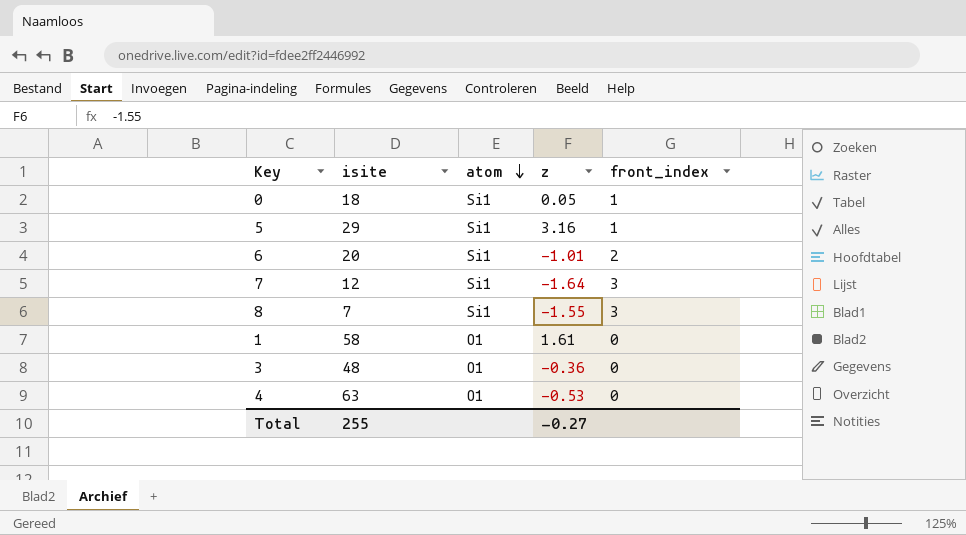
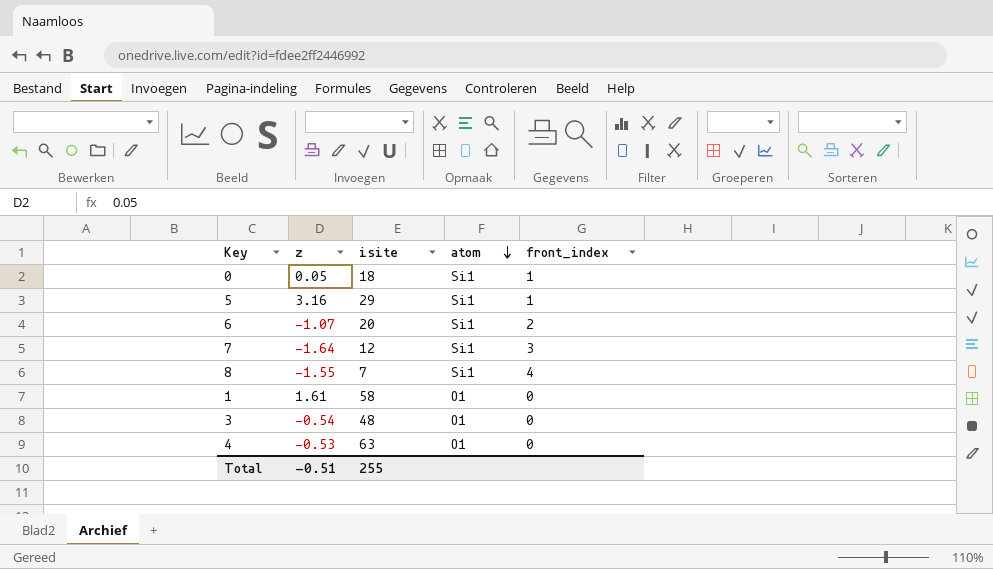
column z | position: 4 -> 2
6 | z: -1.01 -> -1.07
8 | front_index: 3 -> 4
3 | z: -0.36 -> -0.54
Total | z: -0.27 -> -0.51

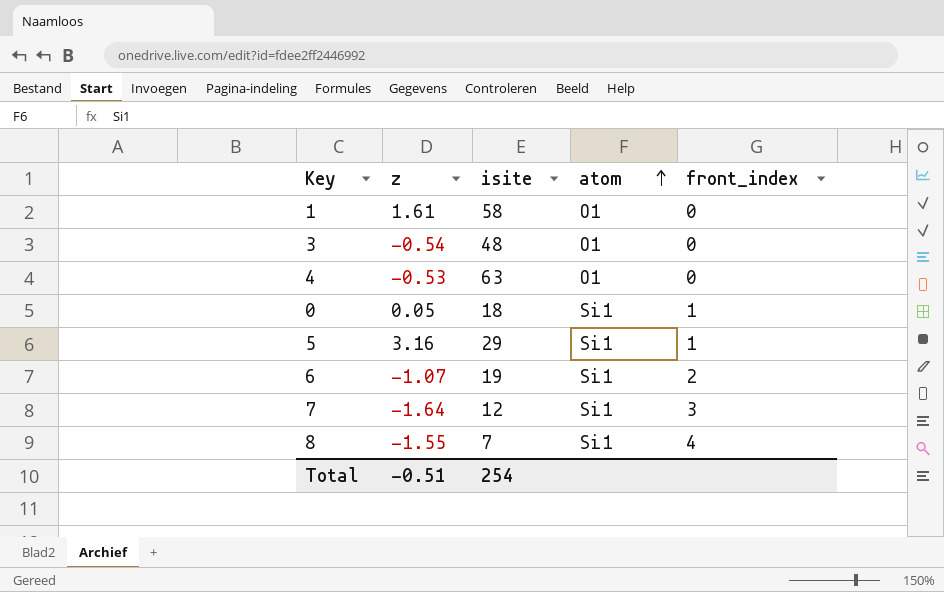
row order: atom descending -> atom ascending
6 | isite: 20 -> 19
Total | isite: 255 -> 254

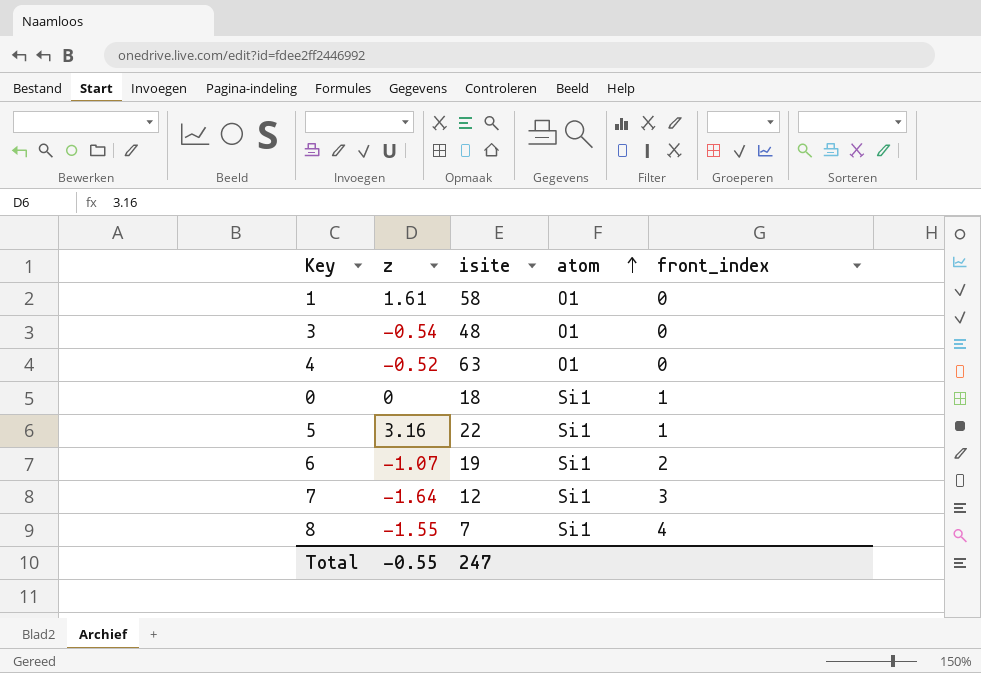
4 | z: -0.53 -> -0.52
0 | z: 0.05 -> 0
5 | isite: 29 -> 22
Total | z: -0.51 -> -0.55
Total | isite: 254 -> 247

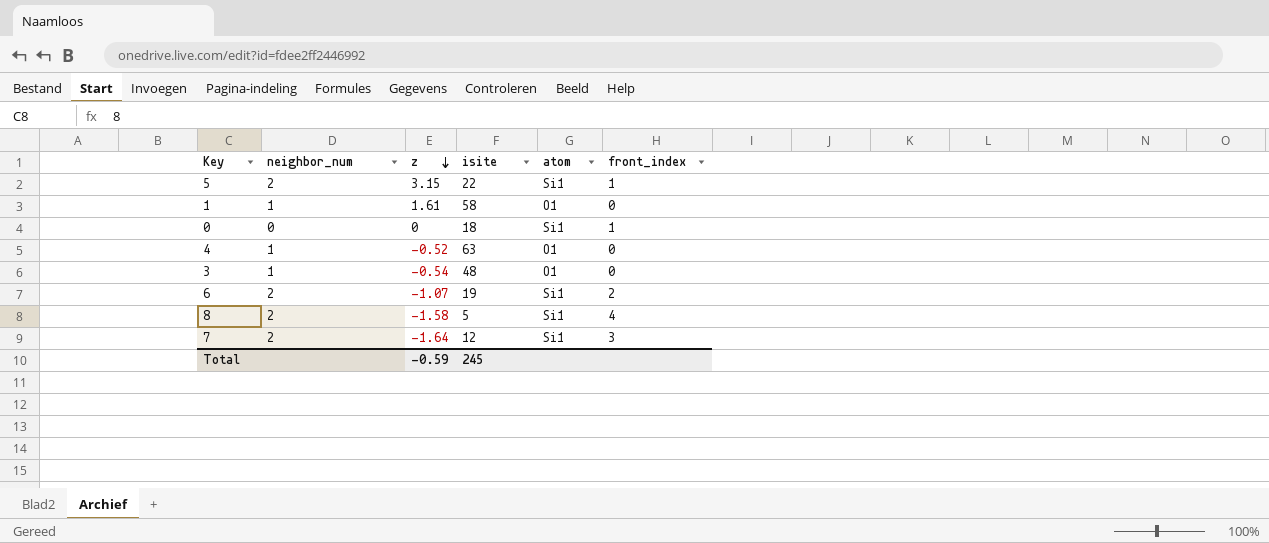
row order: atom ascending -> z descending
column neighbor_num | position: none -> 2
5 | z: 3.16 -> 3.15
8 | z: -1.55 -> -1.58
8 | isite: 7 -> 5
Total | z: -0.55 -> -0.59
Total | isite: 247 -> 245

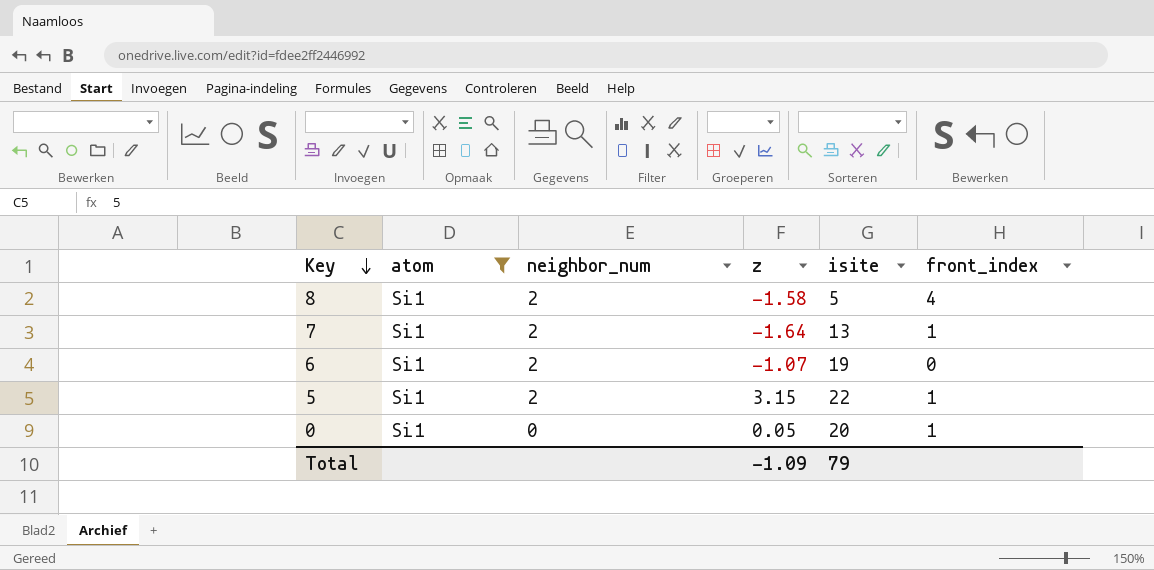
filter: none -> atom = Si1
row order: z descending -> Key descending
column atom | position: 5 -> 2
7 | isite: 12 -> 13
7 | front_index: 3 -> 1
6 | front_index: 2 -> 0
0 | z: 0 -> 0.05
0 | isite: 18 -> 20
Total | z: -0.59 -> -1.09
Total | isite: 245 -> 79

